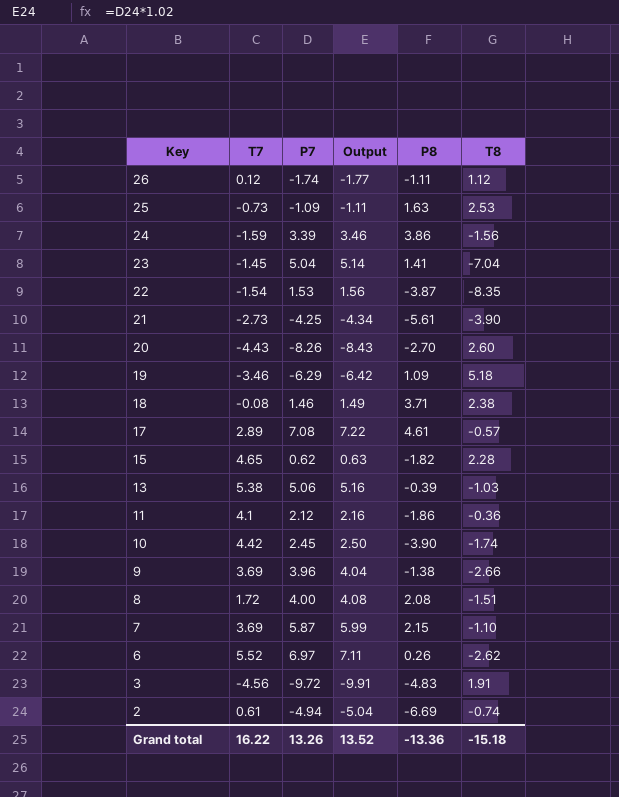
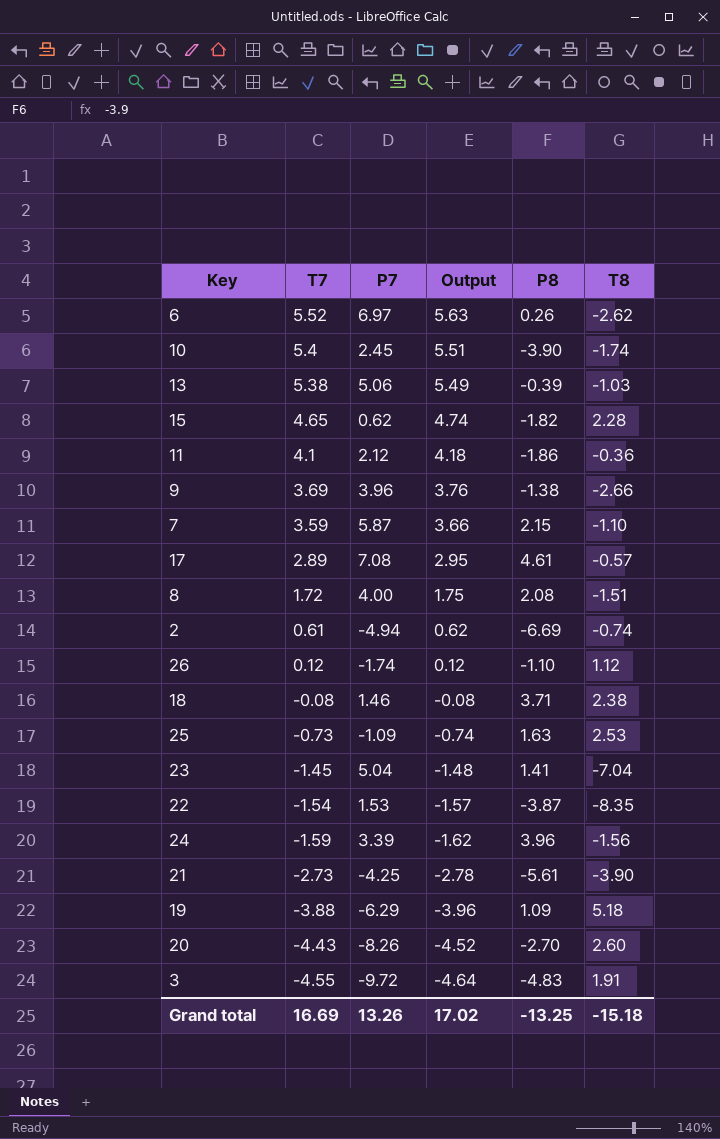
row order: Key descending -> T7 descending
column Output | formula: [P7] * 1.02 -> [T7] * 1.02
10 | T7: 4.42 -> 5.4
7 | T7: 3.69 -> 3.59
26 | P8: -1.11 -> -1.10
24 | P8: 3.86 -> 3.96
19 | T7: -3.46 -> -3.88
3 | T7: -4.56 -> -4.55
Grand total | T7: 16.22 -> 16.69
Grand total | Output: 13.52 -> 17.02
Grand total | P8: -13.36 -> -13.25

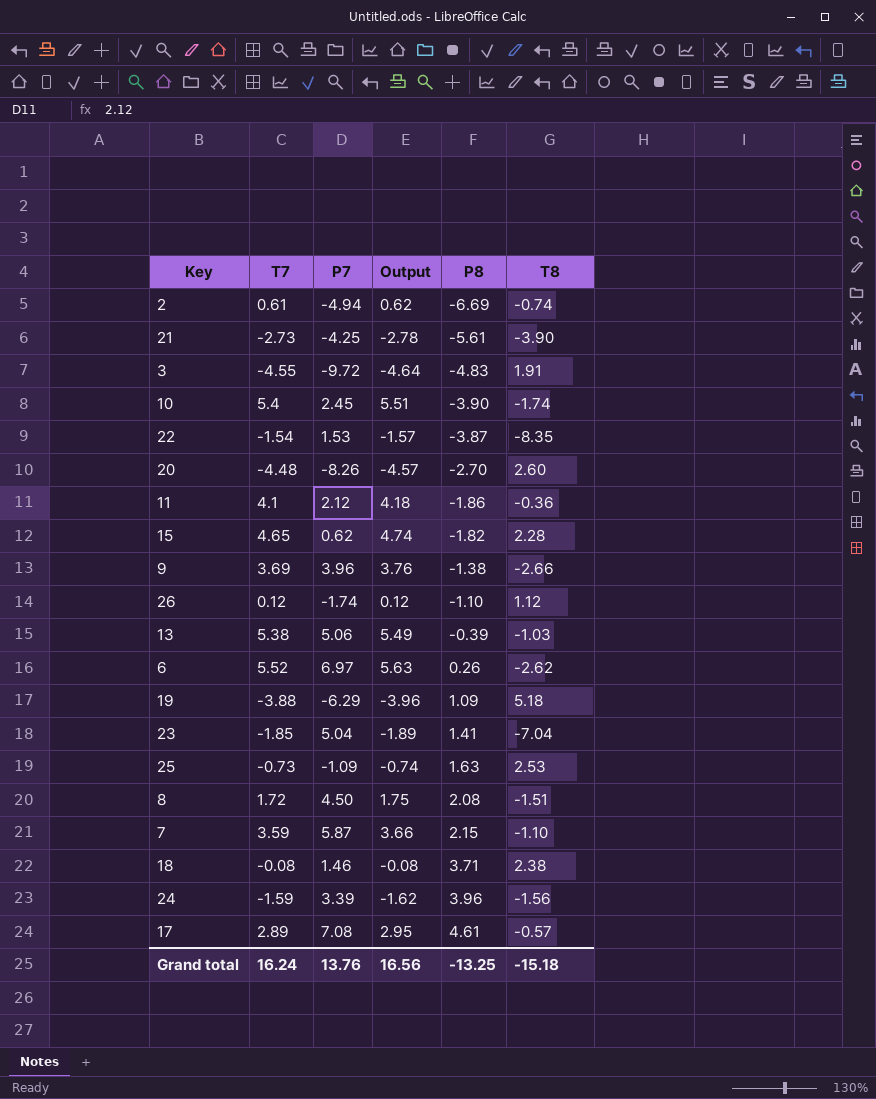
row order: T7 descending -> P8 ascending
20 | T7: -4.43 -> -4.48
20 | Output: -4.52 -> -4.57
23 | T7: -1.45 -> -1.85
23 | Output: -1.48 -> -1.89
8 | P7: 4.00 -> 4.50
Grand total | T7: 16.69 -> 16.24
Grand total | P7: 13.26 -> 13.76
Grand total | Output: 17.02 -> 16.56

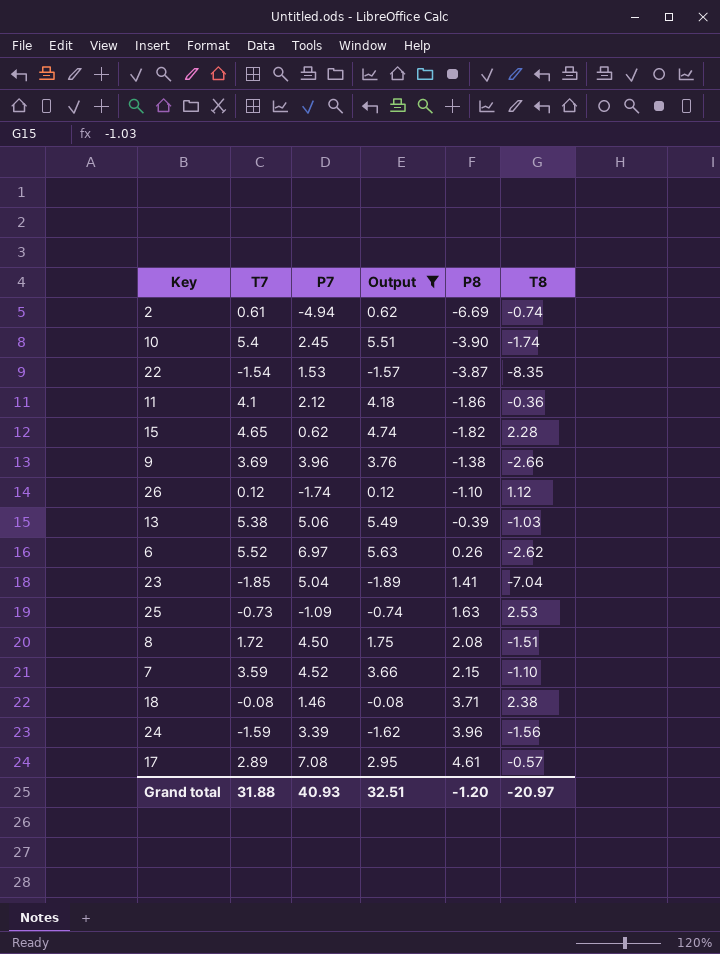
filter: none -> Output >= -1.89
7 | P7: 5.87 -> 4.52
Grand total | T7: 16.24 -> 31.88
Grand total | P7: 13.76 -> 40.93
Grand total | Output: 16.56 -> 32.51
Grand total | P8: -13.25 -> -1.20
Grand total | T8: -15.18 -> -20.97

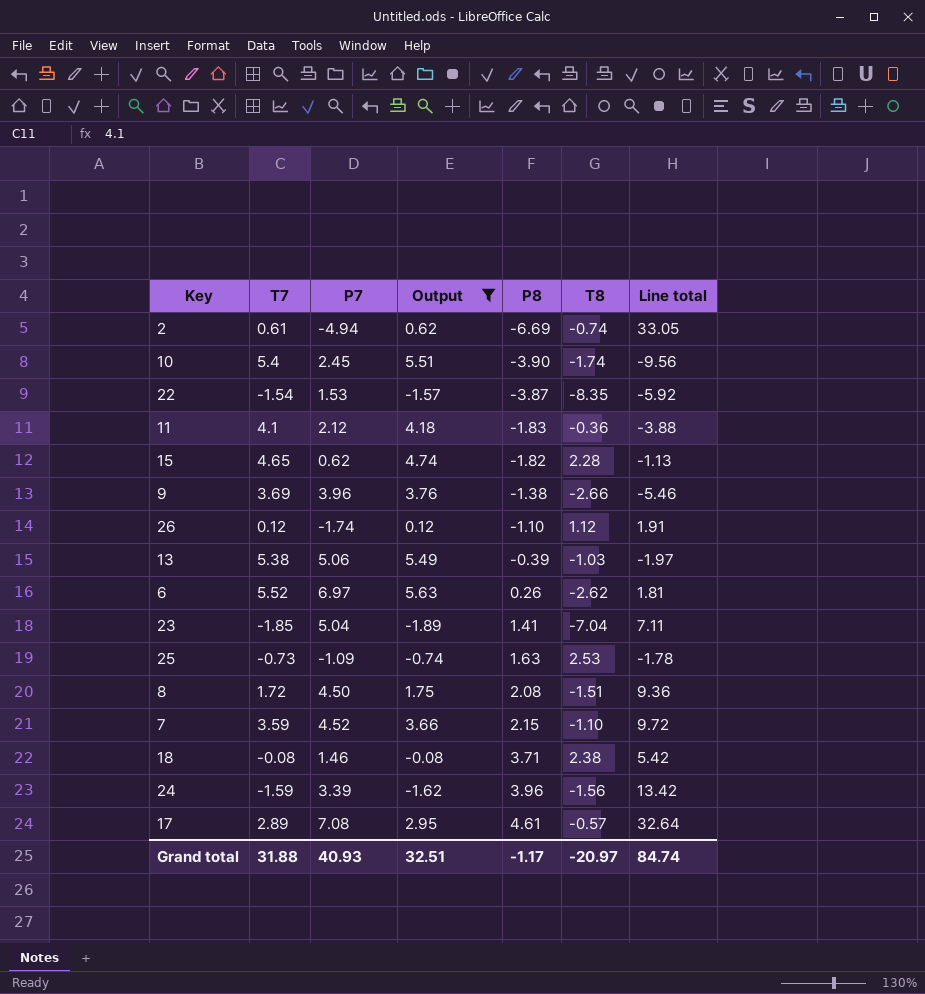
column Line total | formula: none -> [P7] * [P8]
11 | P8: -1.86 -> -1.83
Grand total | P8: -1.20 -> -1.17

